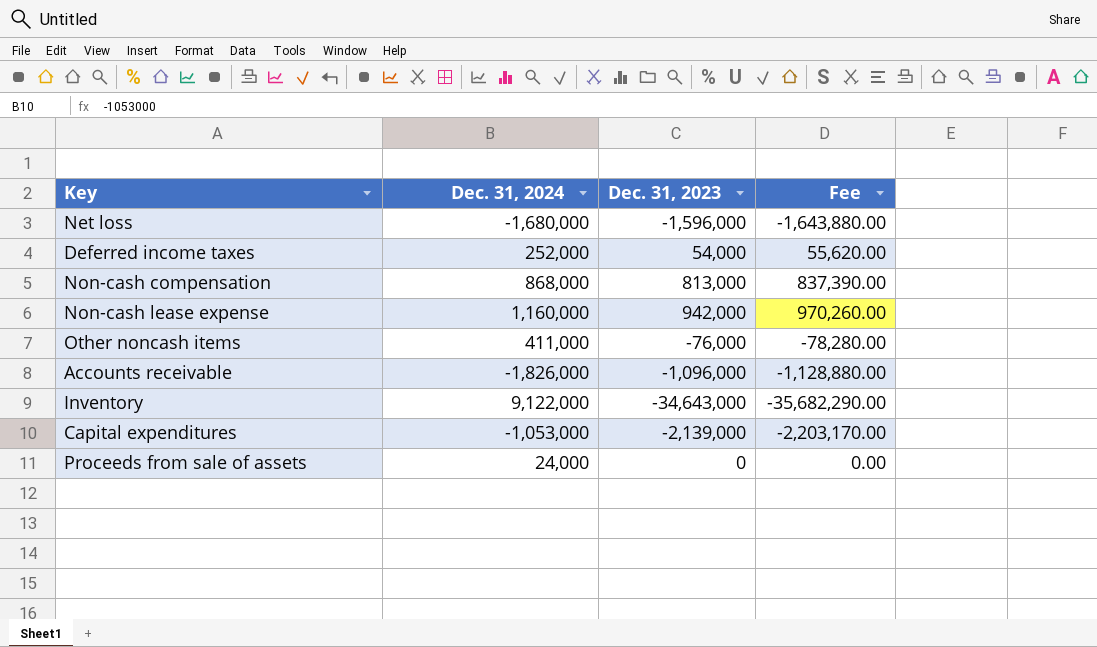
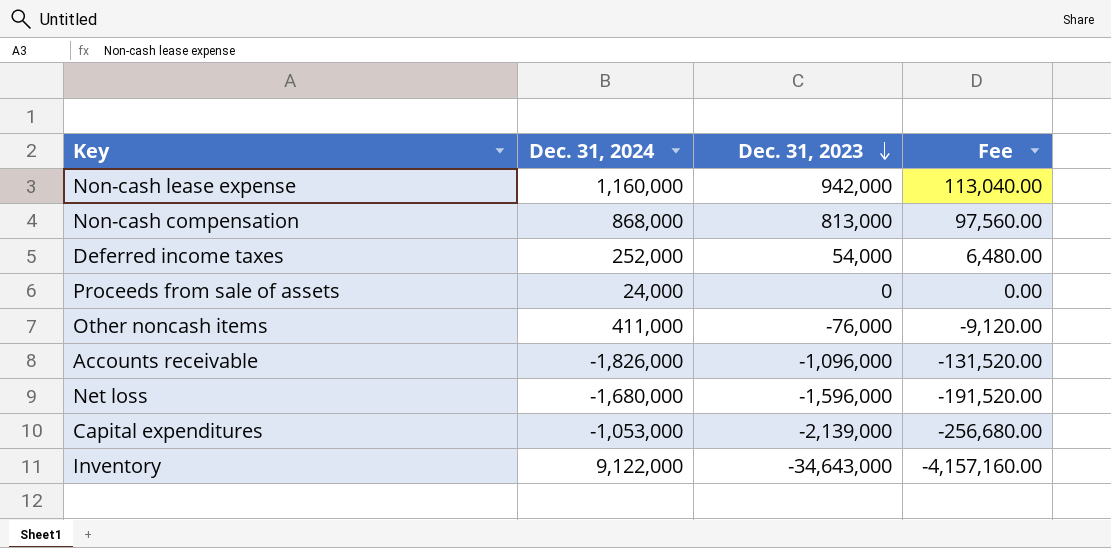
row order: none -> Dec. 31, 2023 descending
column Fee | formula: [Dec. 31, 2023] * 1.03 -> [Dec. 31, 2023] * 0.12

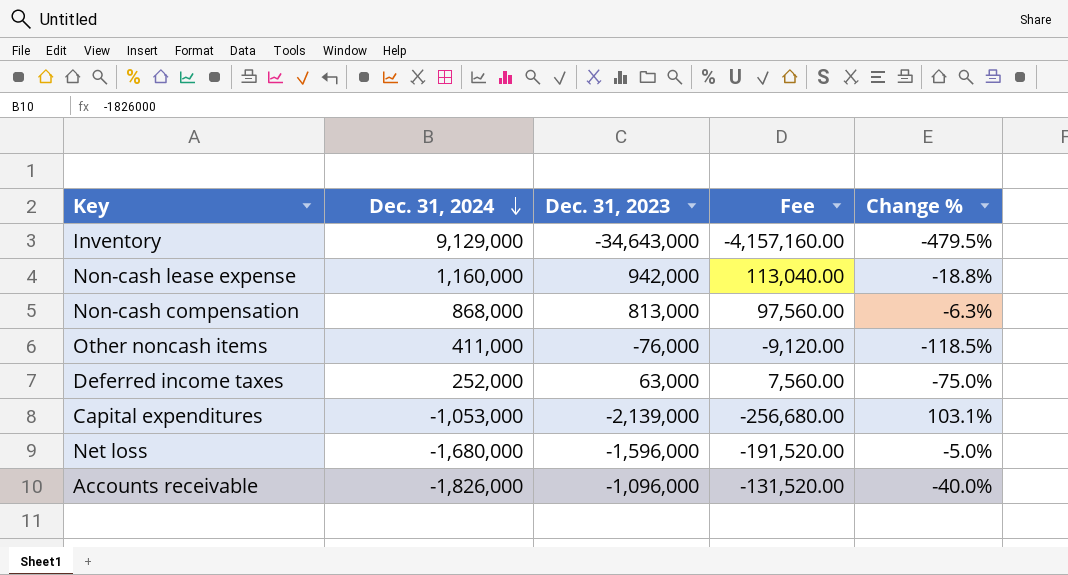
row order: Dec. 31, 2023 descending -> Dec. 31, 2024 descending
column Change % | formula: none -> ([Dec. 31, 2023] - [Dec. 31, 2024]) / [Dec. 31, 2024]
row Proceeds from sale of assets: 24,000 | 0 | 0.00 -> none
Inventory | Dec. 31, 2024: 9,122,000 -> 9,129,000
Deferred income taxes | Dec. 31, 2023: 54,000 -> 63,000
Deferred income taxes | Fee: 6,480.00 -> 7,560.00

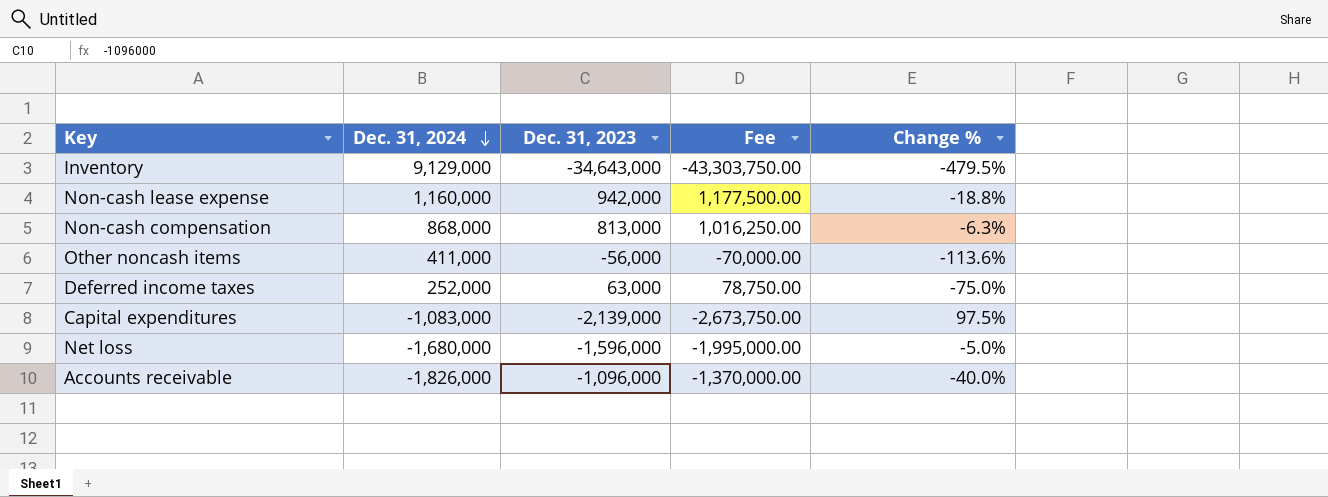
column Fee | formula: [Dec. 31, 2023] * 0.12 -> [Dec. 31, 2023] * 1.25
Other noncash items | Dec. 31, 2023: -76,000 -> -56,000
Other noncash items | Change %: -118.5% -> -113.6%
Capital expenditures | Dec. 31, 2024: -1,053,000 -> -1,083,000
Capital expenditures | Change %: 103.1% -> 97.5%

